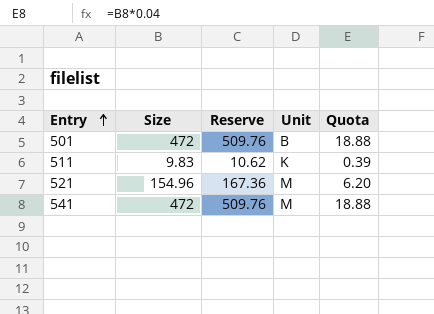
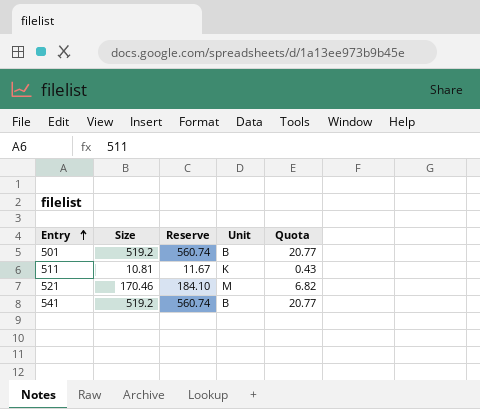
501 | Size: 472 -> 519.2
501 | Reserve: 509.76 -> 560.74
501 | Quota: 18.88 -> 20.77
511 | Size: 9.83 -> 10.81
511 | Reserve: 10.62 -> 11.67
511 | Quota: 0.39 -> 0.43
521 | Size: 154.96 -> 170.46
521 | Reserve: 167.36 -> 184.10
521 | Quota: 6.20 -> 6.82
541 | Size: 472 -> 519.2
541 | Reserve: 509.76 -> 560.74
541 | Unit: M -> B
541 | Quota: 18.88 -> 20.77

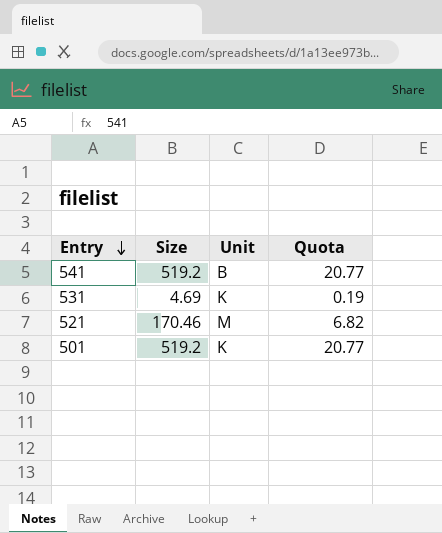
row order: Entry ascending -> Entry descending
column Reserve | formula: [Size] * 1.08 -> none
row 511: 10.81 | 11.67 | K | 0.43 -> none
row 531: none -> 4.69 | K | 0.19
501 | Unit: B -> K

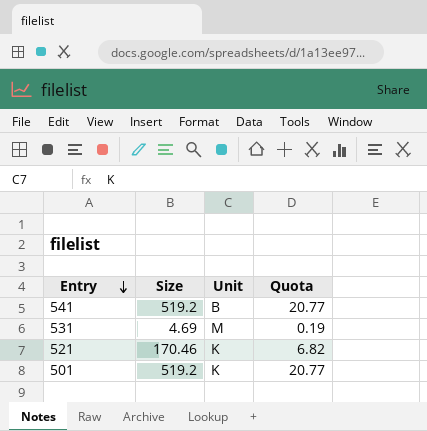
531 | Unit: K -> M
521 | Unit: M -> K

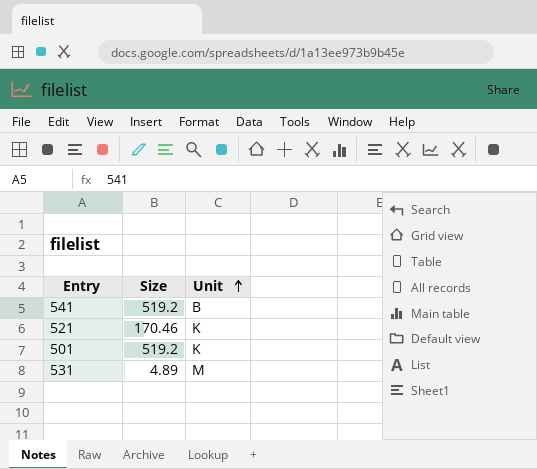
row order: Entry descending -> Unit ascending
column Quota | formula: [Size] * 0.04 -> none
531 | Size: 4.69 -> 4.89

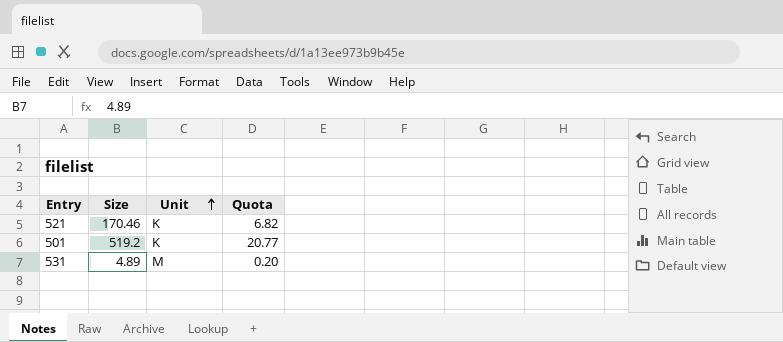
column Quota | formula: none -> [Size] * 0.04
row 541: 519.2 | B -> none

